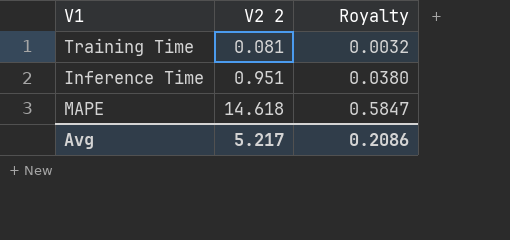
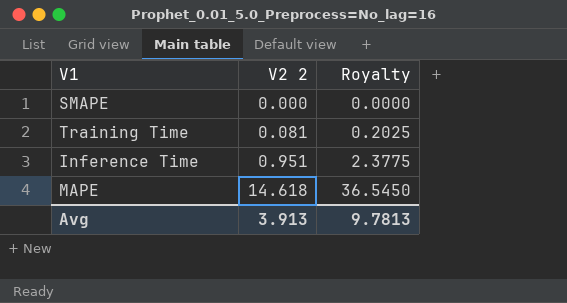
column Royalty | formula: [V2 2] * 0.04 -> [V2 2] * 2.5
row SMAPE: none -> 0.000 | 0.0000
Avg | V2 2: 5.217 -> 3.913
Avg | Royalty: 0.2086 -> 9.7813

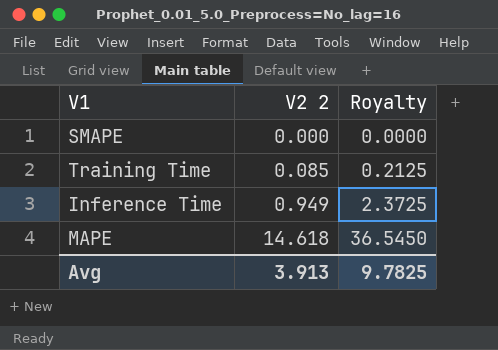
Training Time | V2 2: 0.081 -> 0.085
Training Time | Royalty: 0.2025 -> 0.2125
Inference Time | V2 2: 0.951 -> 0.949
Inference Time | Royalty: 2.3775 -> 2.3725
Avg | Royalty: 9.7813 -> 9.7825

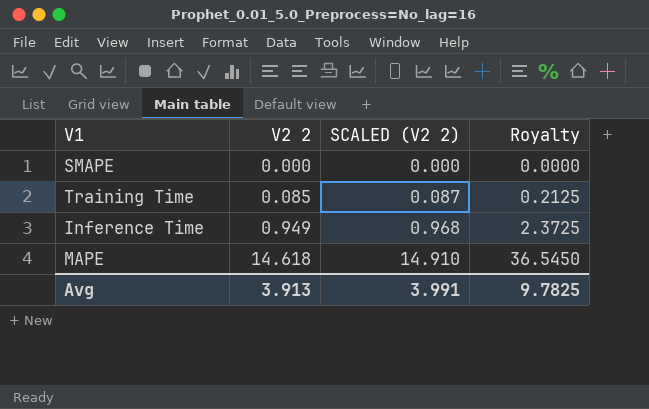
column SCALED (V2 2) | formula: none -> [V2 2] * 1.02

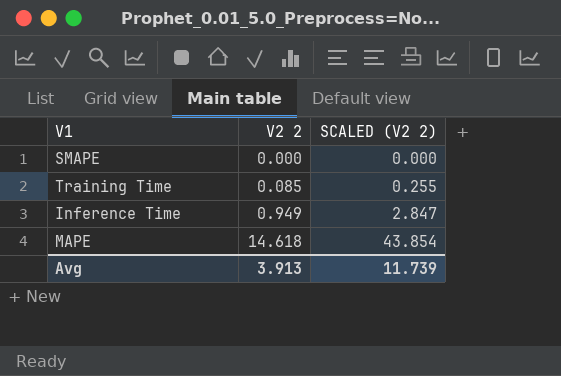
column Royalty | formula: [V2 2] * 2.5 -> none
column SCALED (V2 2) | formula: [V2 2] * 1.02 -> [V2 2] * 3
Avg | SCALED (V2 2): 3.991 -> 11.739

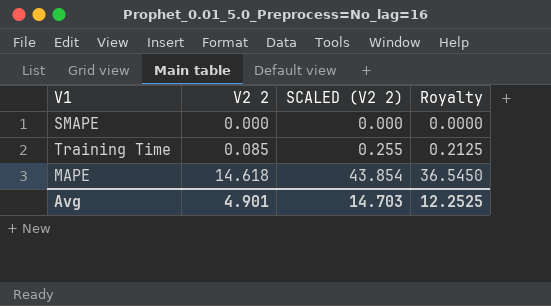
column Royalty | formula: none -> [V2 2] * 2.5
row Inference Time: 0.949 | 2.847 -> none
Avg | V2 2: 3.913 -> 4.901
Avg | SCALED (V2 2): 11.739 -> 14.703

